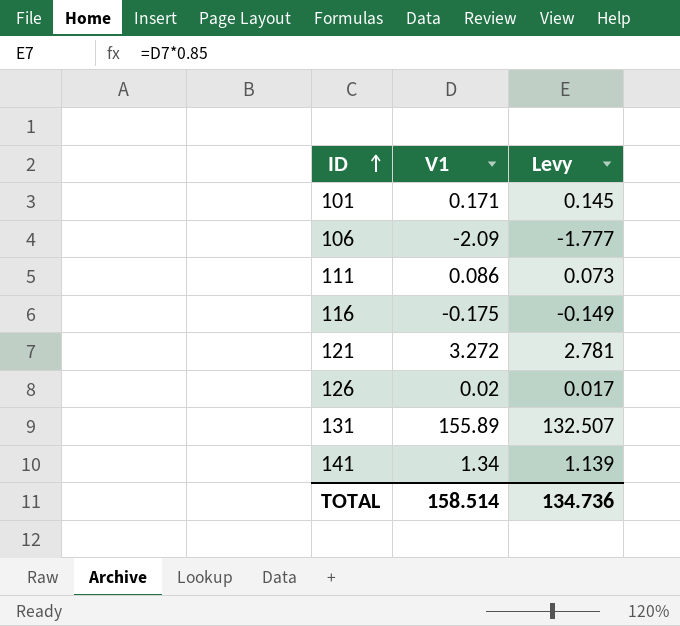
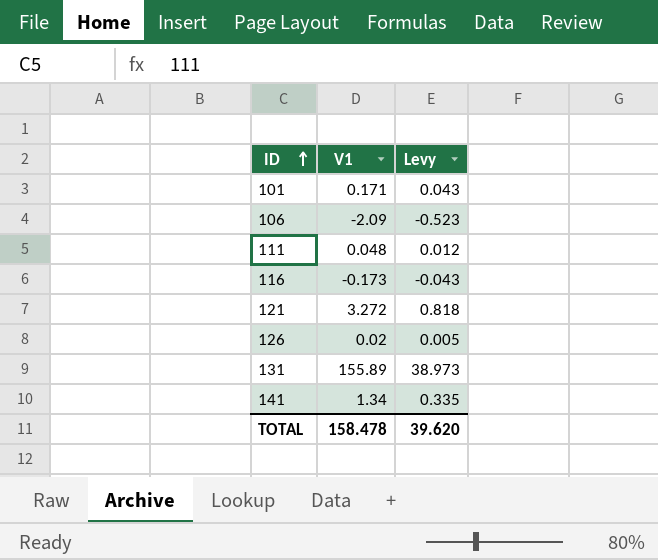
column Levy | formula: [V1] * 0.85 -> [V1] * 0.25
111 | V1: 0.086 -> 0.048
116 | V1: -0.175 -> -0.173
TOTAL | V1: 158.514 -> 158.478
TOTAL | Levy: 134.736 -> 39.620

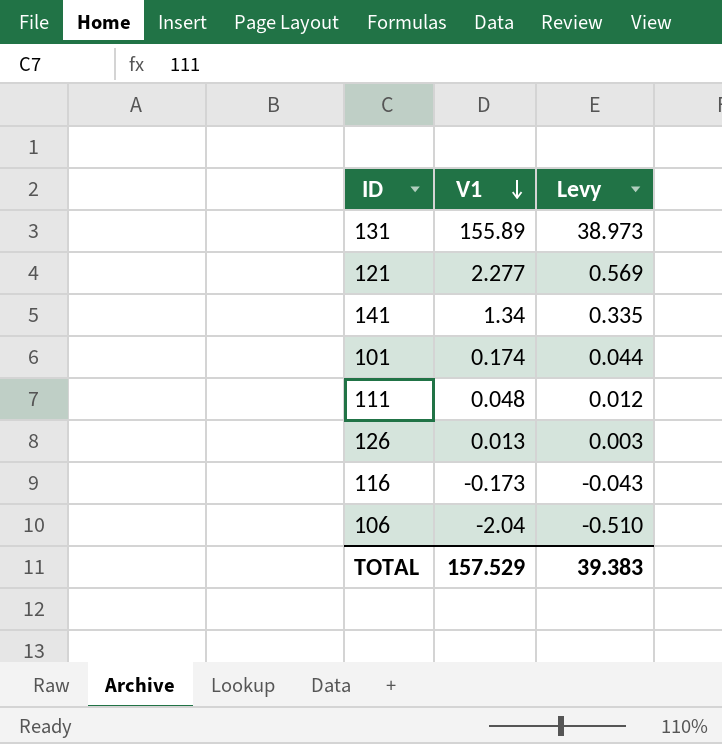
row order: ID ascending -> V1 descending
121 | V1: 3.272 -> 2.277
121 | Levy: 0.818 -> 0.569
101 | V1: 0.171 -> 0.174
101 | Levy: 0.043 -> 0.044
126 | V1: 0.02 -> 0.013
126 | Levy: 0.005 -> 0.003
106 | V1: -2.09 -> -2.04
106 | Levy: -0.523 -> -0.510
TOTAL | V1: 158.478 -> 157.529
TOTAL | Levy: 39.620 -> 39.383

